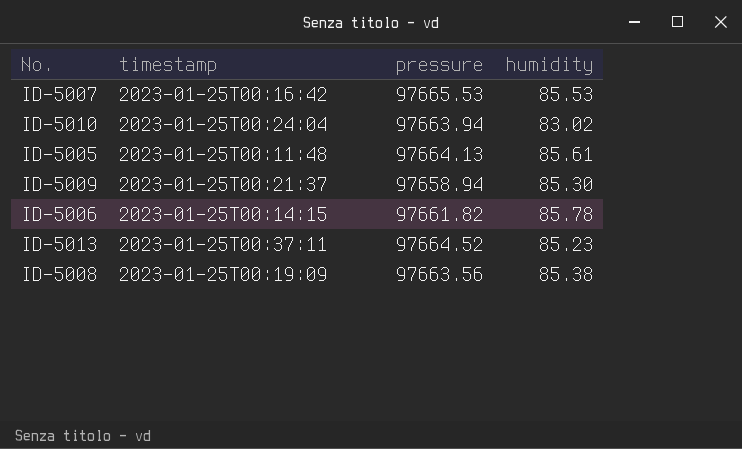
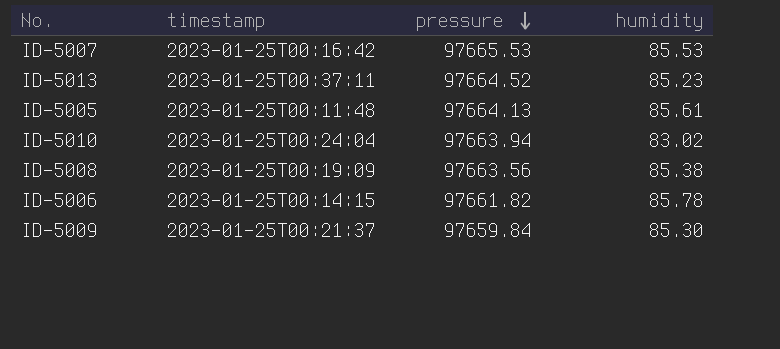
row order: none -> pressure descending
ID-5009 | pressure: 97658.94 -> 97659.84

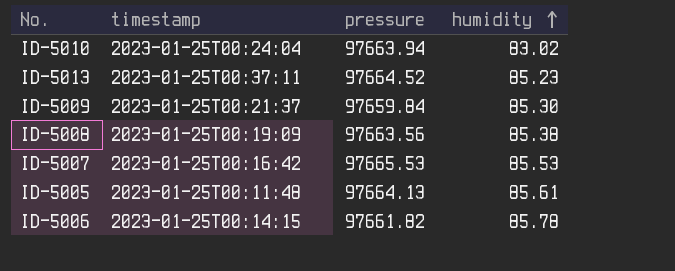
row order: pressure descending -> humidity ascending

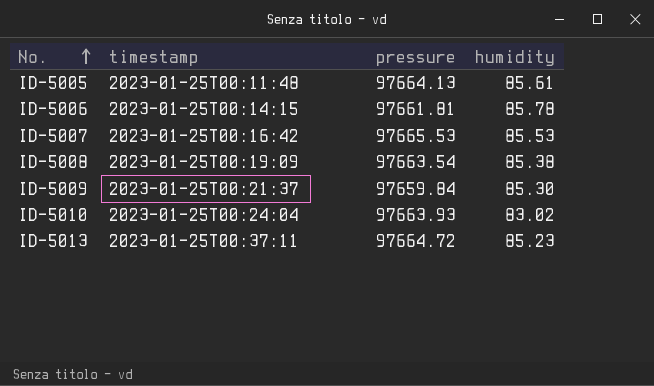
row order: humidity ascending -> No. ascending
ID-5006 | pressure: 97661.82 -> 97661.81
ID-5008 | pressure: 97663.56 -> 97663.54
ID-5010 | pressure: 97663.94 -> 97663.93
ID-5013 | pressure: 97664.52 -> 97664.72

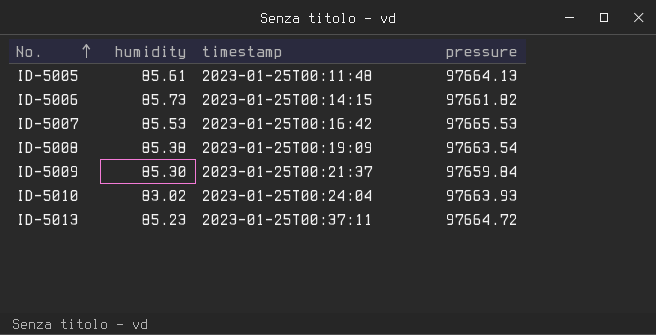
column humidity | position: 4 -> 2
ID-5006 | humidity: 85.78 -> 85.73
ID-5006 | pressure: 97661.81 -> 97661.82

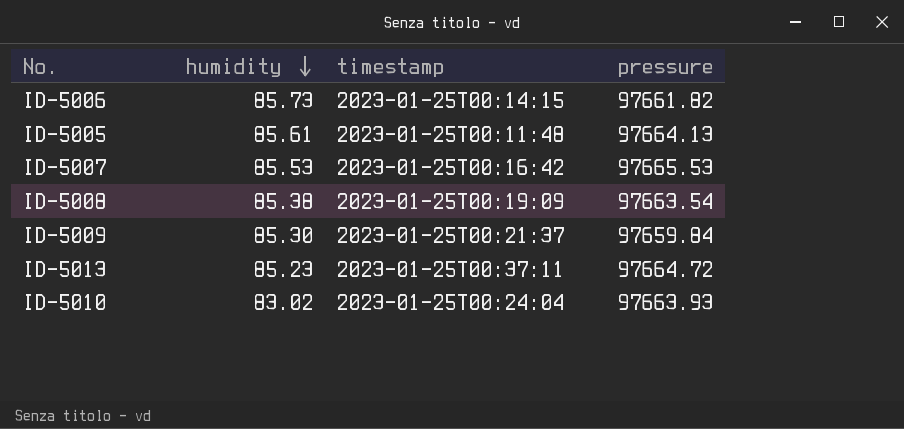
row order: No. ascending -> humidity descending

